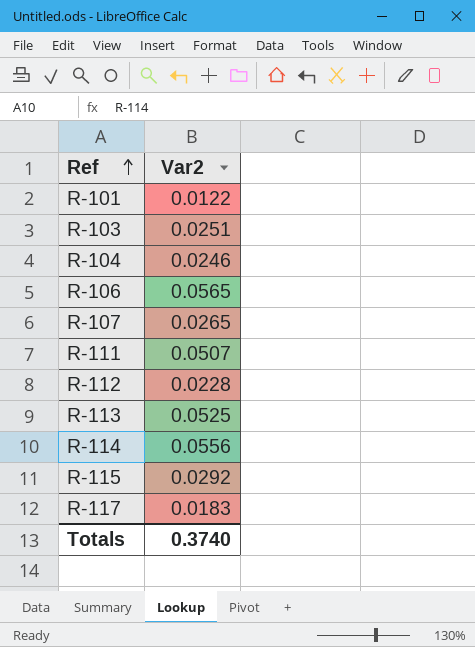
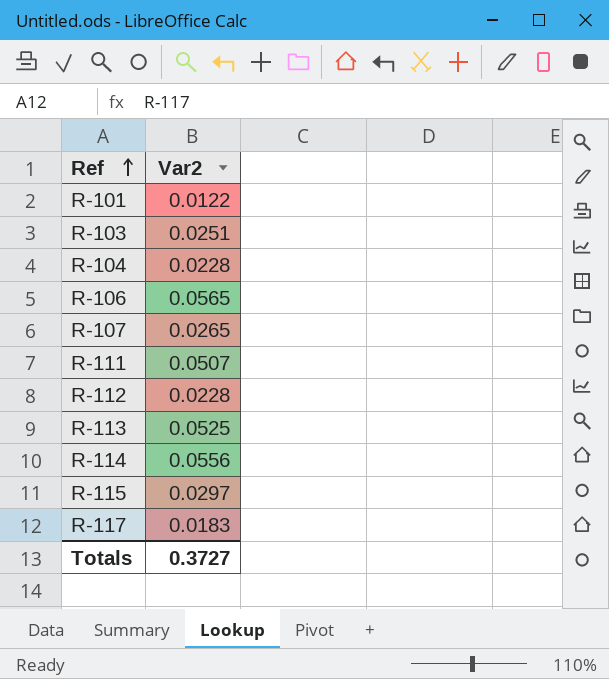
R-104 | Var2: 0.0246 -> 0.0228
R-115 | Var2: 0.0292 -> 0.0297
Totals | Var2: 0.3740 -> 0.3727

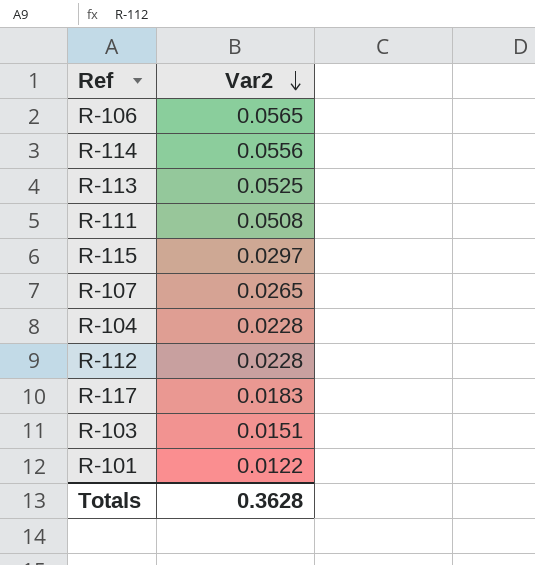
row order: Ref ascending -> Var2 descending
R-111 | Var2: 0.0507 -> 0.0508
R-103 | Var2: 0.0251 -> 0.0151
Totals | Var2: 0.3727 -> 0.3628

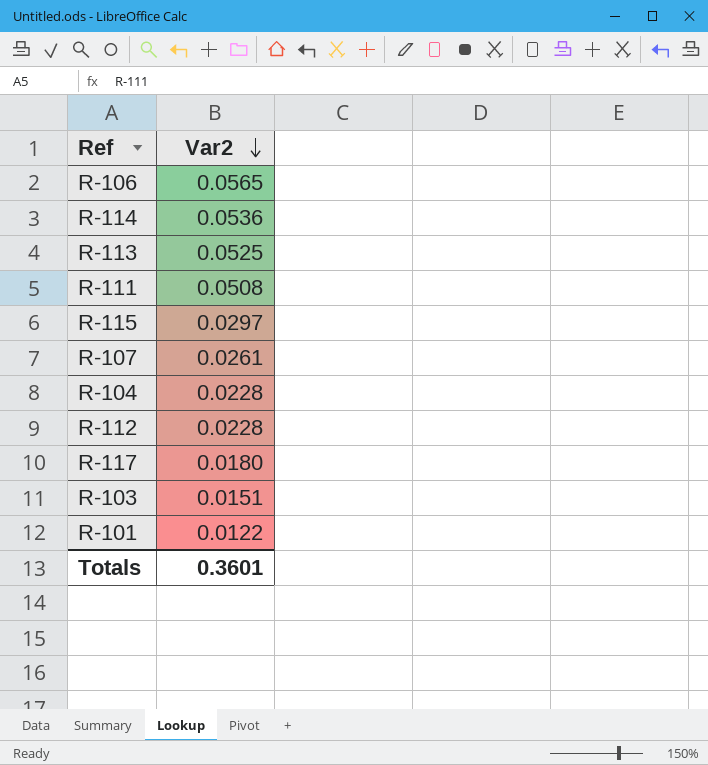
R-114 | Var2: 0.0556 -> 0.0536
R-107 | Var2: 0.0265 -> 0.0261
R-117 | Var2: 0.0183 -> 0.0180
Totals | Var2: 0.3628 -> 0.3601

